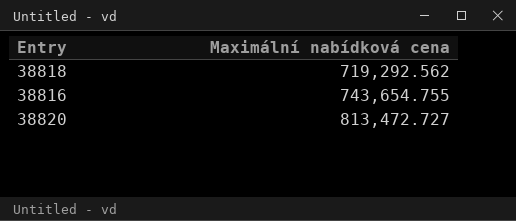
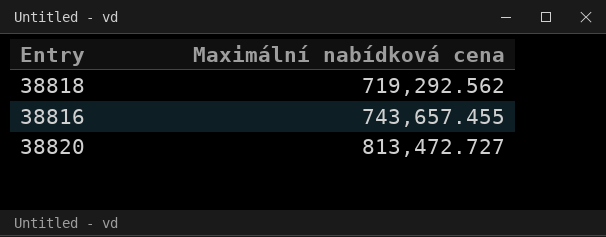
38816 | Maximální nabídková cena: 743,654.755 -> 743,657.455

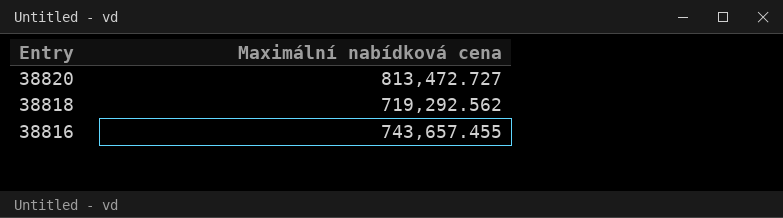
row order: Maximální nabídková cena ascending -> Entry descending

